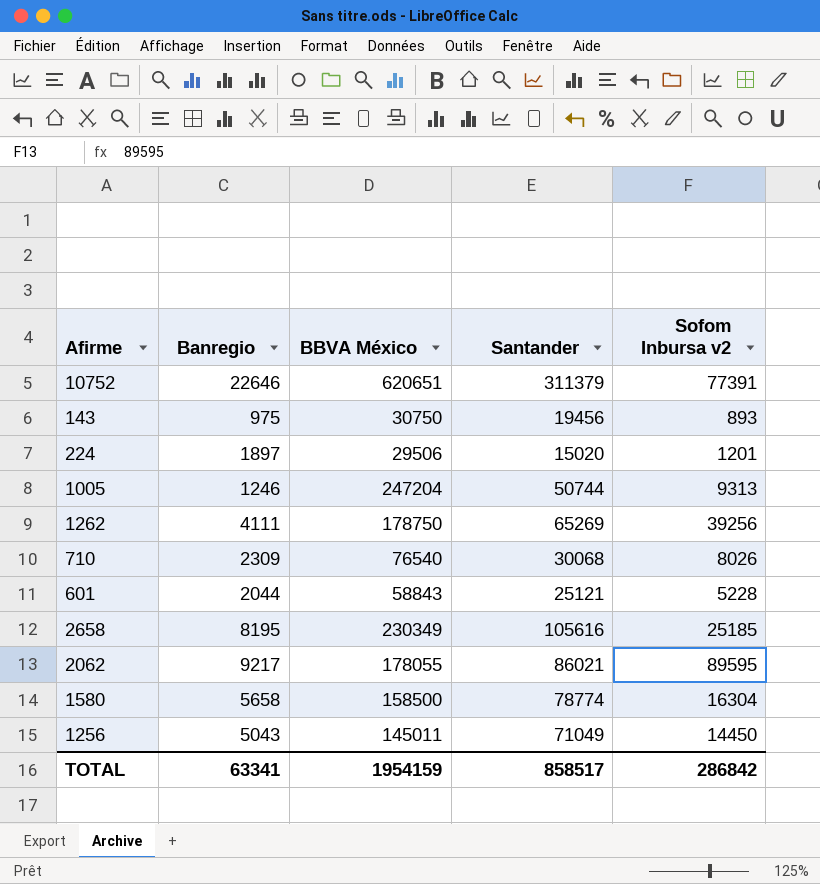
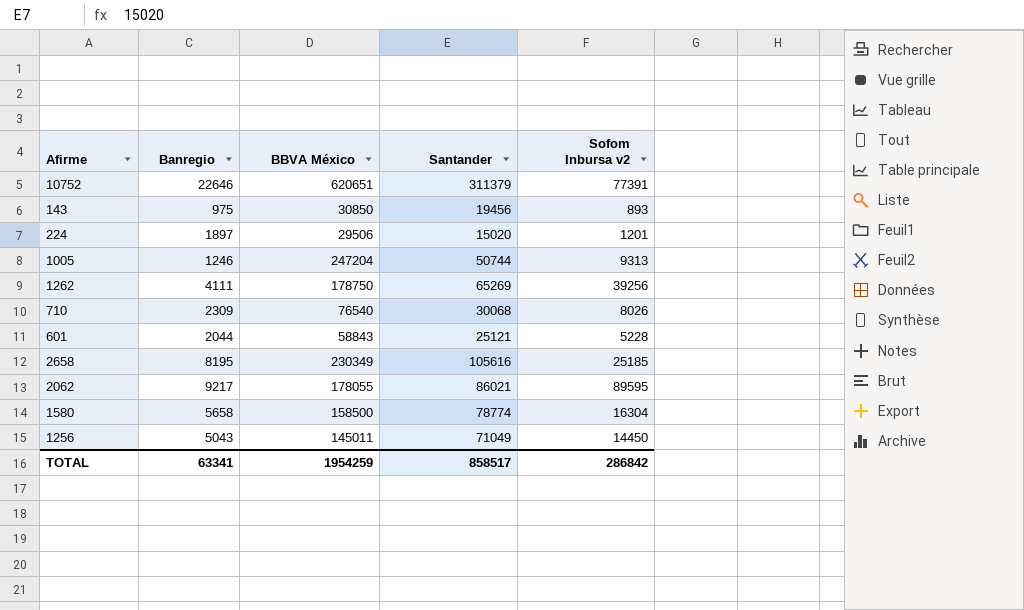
143 | BBVA México: 30750 -> 30850
TOTAL | BBVA México: 1954159 -> 1954259

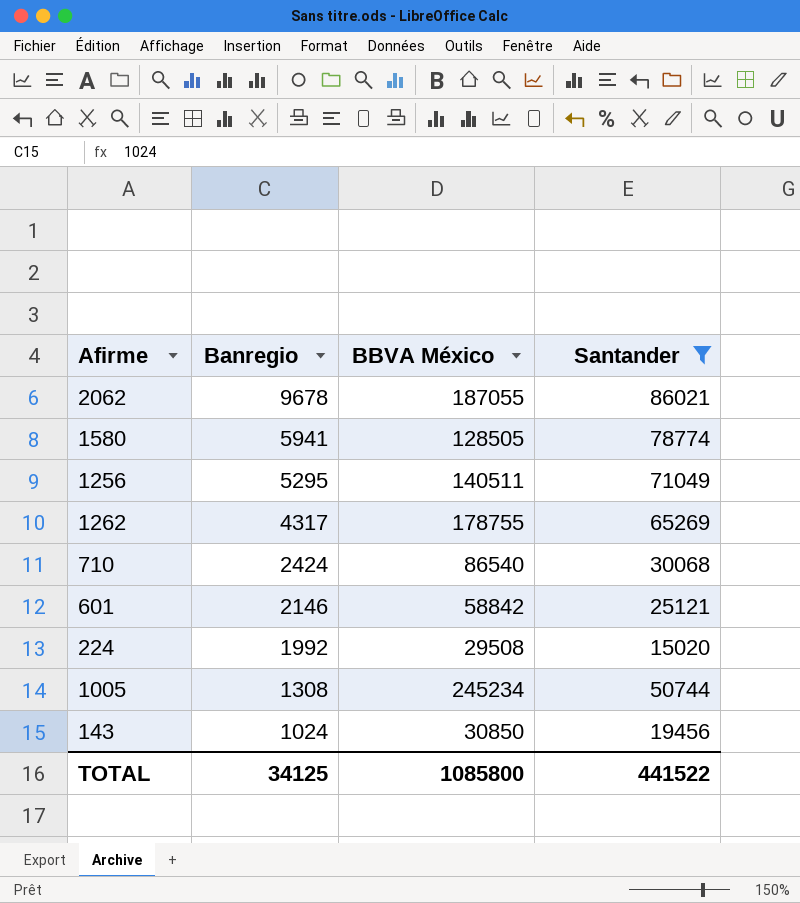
filter: none -> Santander <= 86021
row order: none -> Banregio descending
column Sofom Inbursa v2 | position: 5 -> none
2062 | Banregio: 9217 -> 9678
2062 | BBVA México: 178055 -> 187055
1580 | Banregio: 5658 -> 5941
1580 | BBVA México: 158500 -> 128505
1256 | Banregio: 5043 -> 5295
1256 | BBVA México: 145011 -> 140511
1262 | Banregio: 4111 -> 4317
1262 | BBVA México: 178750 -> 178755
710 | Banregio: 2309 -> 2424
710 | BBVA México: 76540 -> 86540
601 | Banregio: 2044 -> 2146
601 | BBVA México: 58843 -> 58842
224 | Banregio: 1897 -> 1992
224 | BBVA México: 29506 -> 29508
1005 | Banregio: 1246 -> 1308
1005 | BBVA México: 247204 -> 245234
143 | Banregio: 975 -> 1024
TOTAL | Banregio: 63341 -> 34125
TOTAL | BBVA México: 1954259 -> 1085800
TOTAL | Santander: 858517 -> 441522

